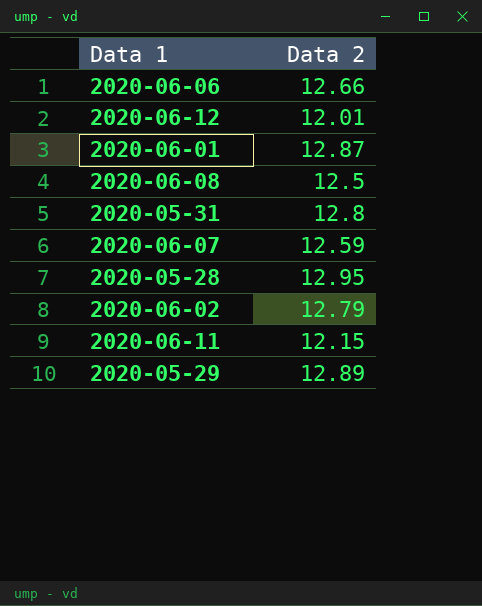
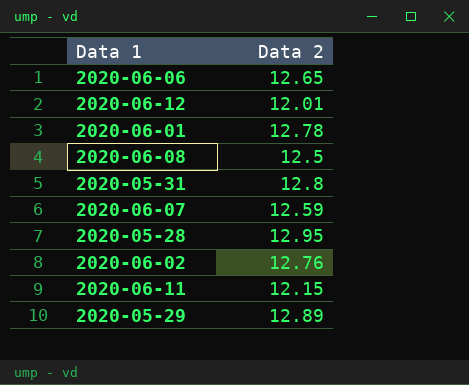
2020-06-06 | Data 2: 12.66 -> 12.65
2020-06-01 | Data 2: 12.87 -> 12.78
2020-06-02 | Data 2: 12.79 -> 12.76

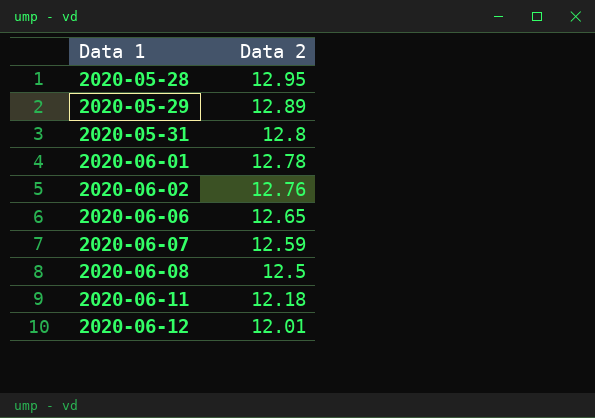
row order: none -> Data 1 ascending
2020-06-11 | Data 2: 12.15 -> 12.18

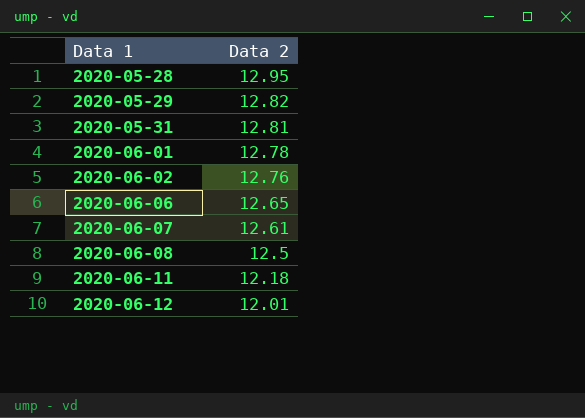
2020-05-29 | Data 2: 12.89 -> 12.82
2020-05-31 | Data 2: 12.8 -> 12.81
2020-06-07 | Data 2: 12.59 -> 12.61

